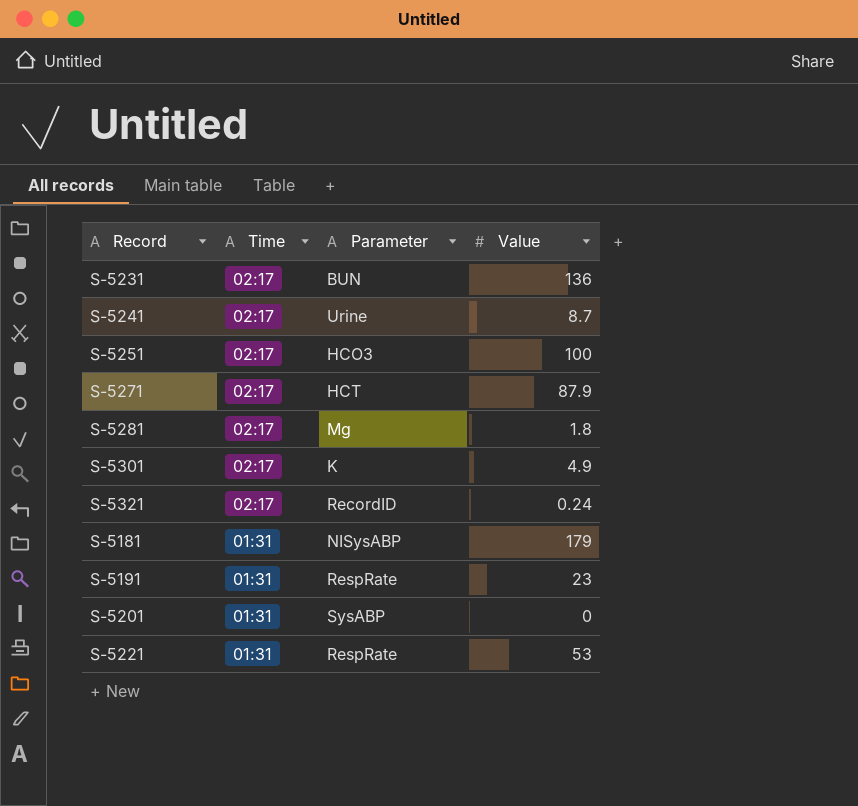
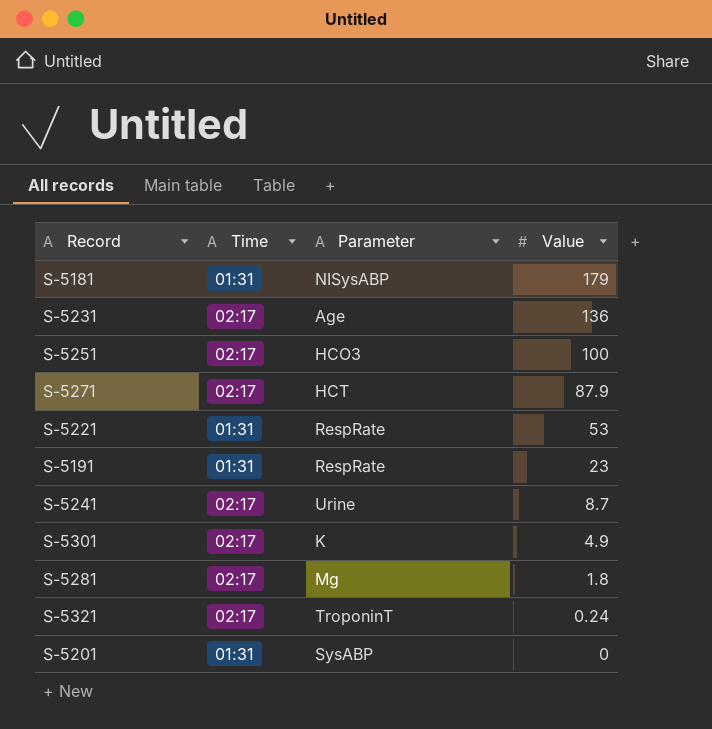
row order: Time descending -> Value descending
S-5231 | Parameter: BUN -> Age
S-5321 | Parameter: RecordID -> TroponinT

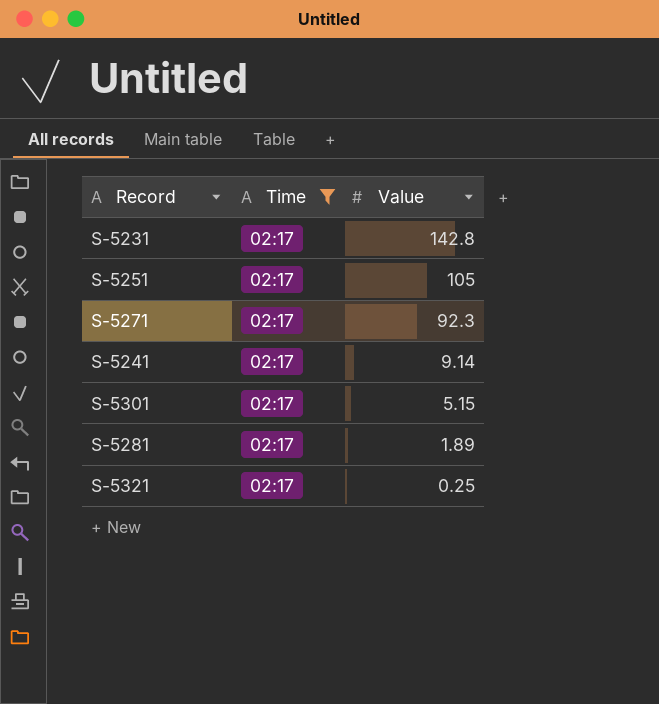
filter: none -> Time = 02:17
column Parameter | position: 3 -> none
S-5231 | Value: 136 -> 142.8
S-5251 | Value: 100 -> 105
S-5271 | Value: 87.9 -> 92.3
S-5241 | Value: 8.7 -> 9.14
S-5301 | Value: 4.9 -> 5.15
S-5281 | Value: 1.8 -> 1.89
S-5321 | Value: 0.24 -> 0.25

